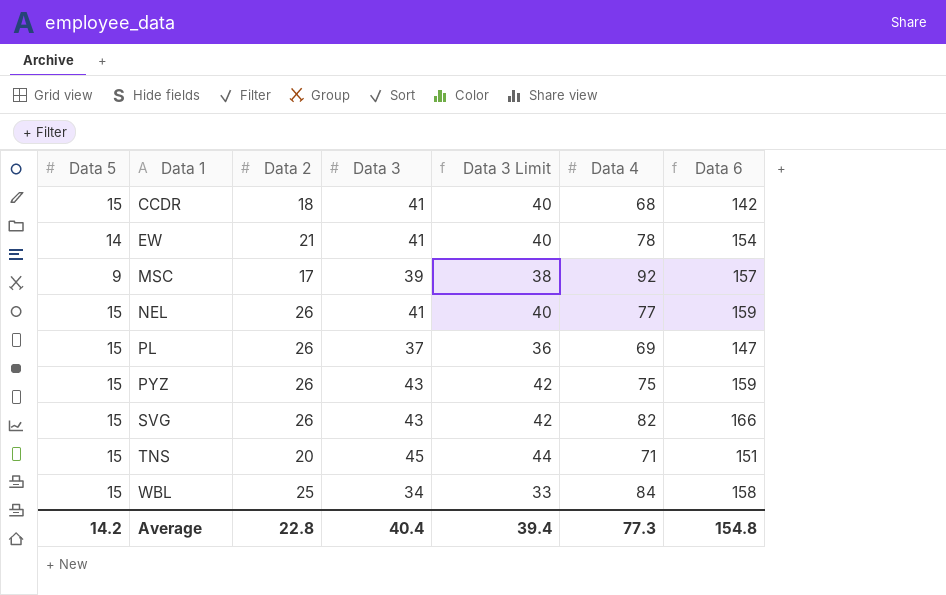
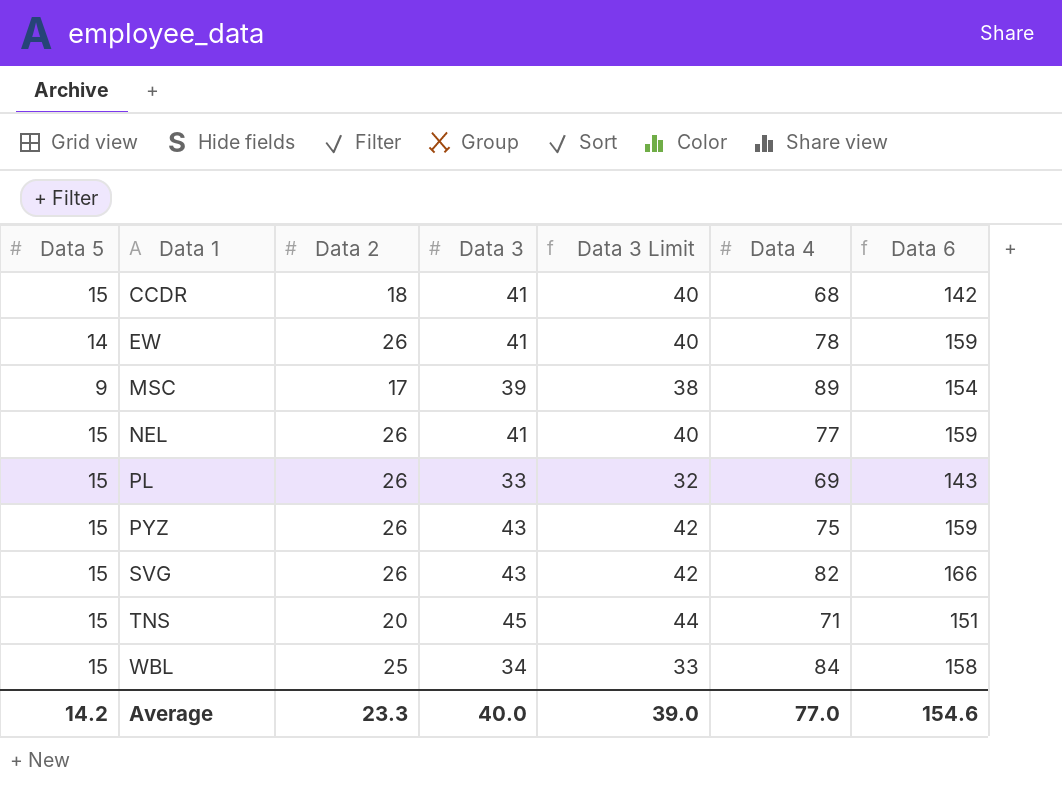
EW | Data 2: 21 -> 26
EW | Data 6: 154 -> 159
MSC | Data 4: 92 -> 89
MSC | Data 6: 157 -> 154
PL | Data 3: 37 -> 33
PL | Data 3 Limit: 36 -> 32
PL | Data 6: 147 -> 143
Average | Data 2: 22.8 -> 23.3
Average | Data 3: 40.4 -> 40.0
Average | Data 3 Limit: 39.4 -> 39.0
Average | Data 4: 77.3 -> 77.0
Average | Data 6: 154.8 -> 154.6

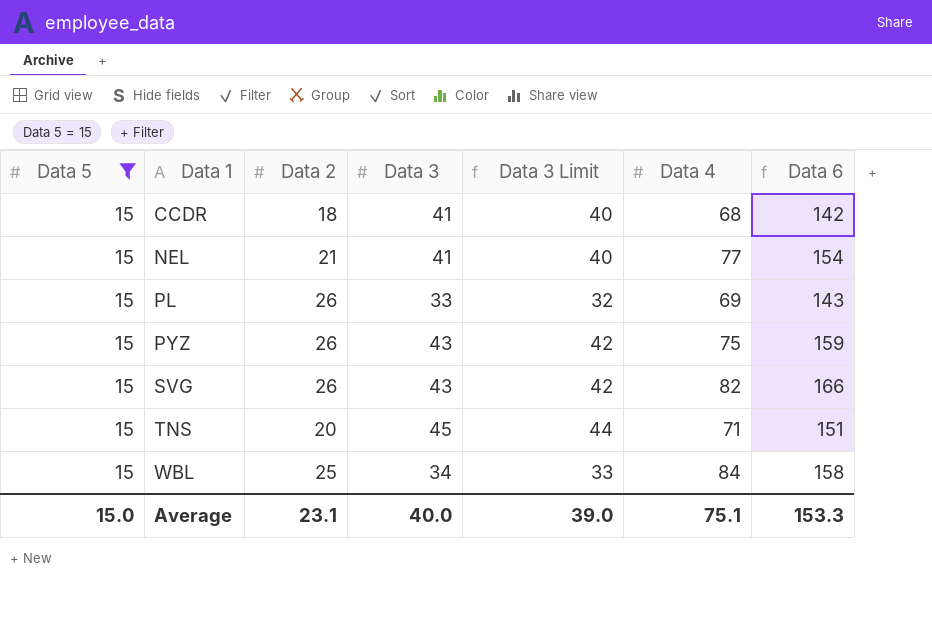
filter: none -> Data 5 = 15
NEL | Data 2: 26 -> 21
NEL | Data 6: 159 -> 154
Average | Data 5: 14.2 -> 15.0
Average | Data 2: 23.3 -> 23.1
Average | Data 4: 77.0 -> 75.1
Average | Data 6: 154.6 -> 153.3

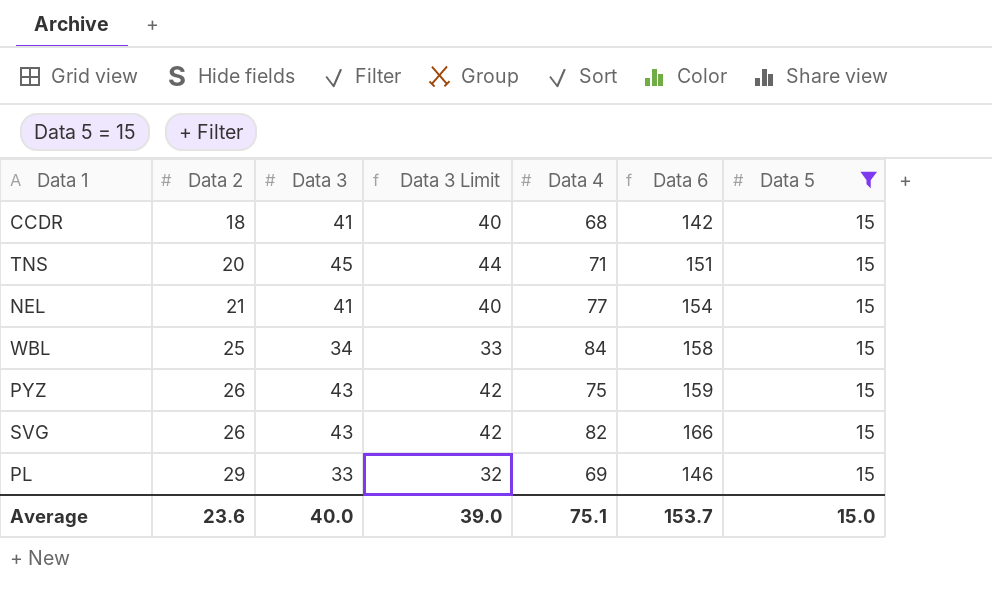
row order: Data 1 ascending -> Data 2 ascending
column Data 5 | position: 1 -> 7
PL | Data 2: 26 -> 29
PL | Data 6: 143 -> 146
Average | Data 2: 23.1 -> 23.6
Average | Data 6: 153.3 -> 153.7

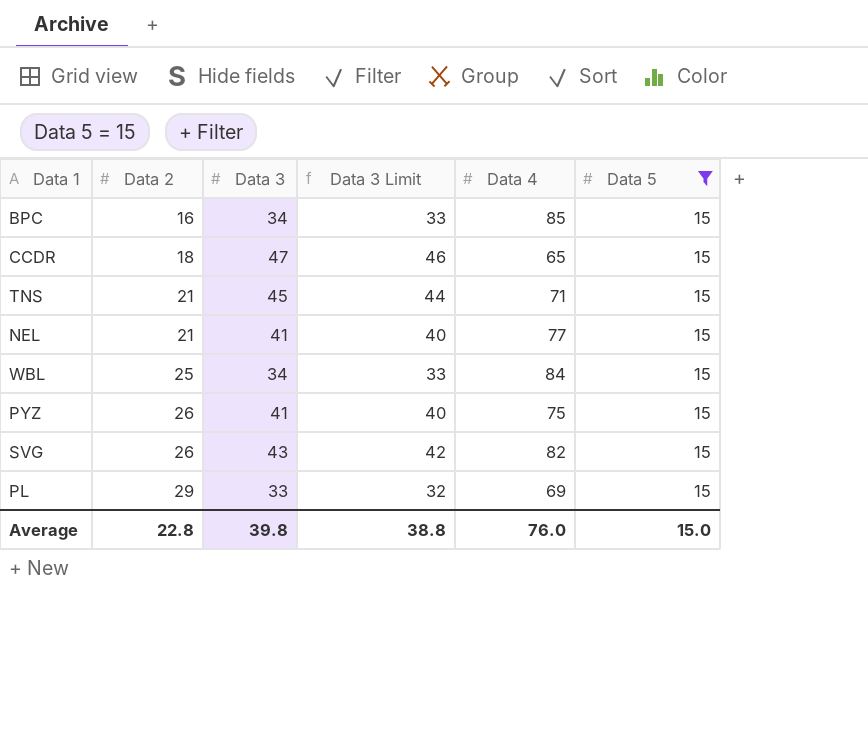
column Data 6 | formula: [Data 2] + [Data 3] + [Data 4] + [Data 5] -> none
row BPC: none -> 16 | 34 | 33 | 85 | 15
CCDR | Data 3: 41 -> 47
CCDR | Data 3 Limit: 40 -> 46
CCDR | Data 4: 68 -> 65
TNS | Data 2: 20 -> 21
PYZ | Data 3: 43 -> 41
PYZ | Data 3 Limit: 42 -> 40
Average | Data 2: 23.6 -> 22.8
Average | Data 3: 40.0 -> 39.8
Average | Data 3 Limit: 39.0 -> 38.8
Average | Data 4: 75.1 -> 76.0

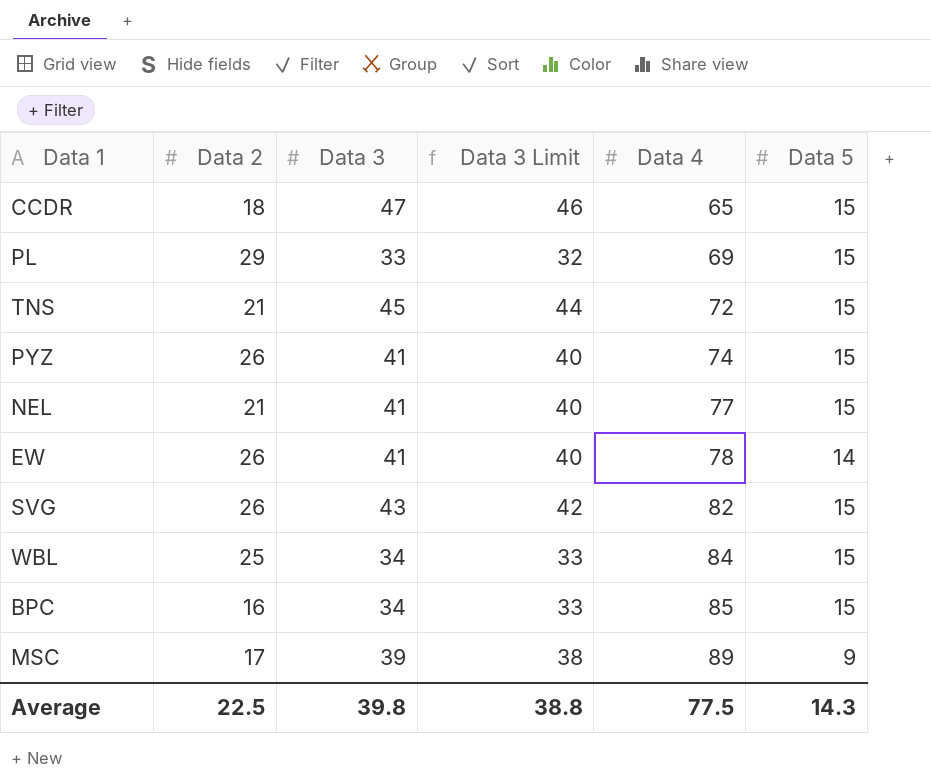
filter: Data 5 = 15 -> none
row order: Data 2 ascending -> Data 4 ascending
TNS | Data 4: 71 -> 72
PYZ | Data 4: 75 -> 74
Average | Data 2: 22.8 -> 22.5
Average | Data 4: 76.0 -> 77.5
Average | Data 5: 15.0 -> 14.3

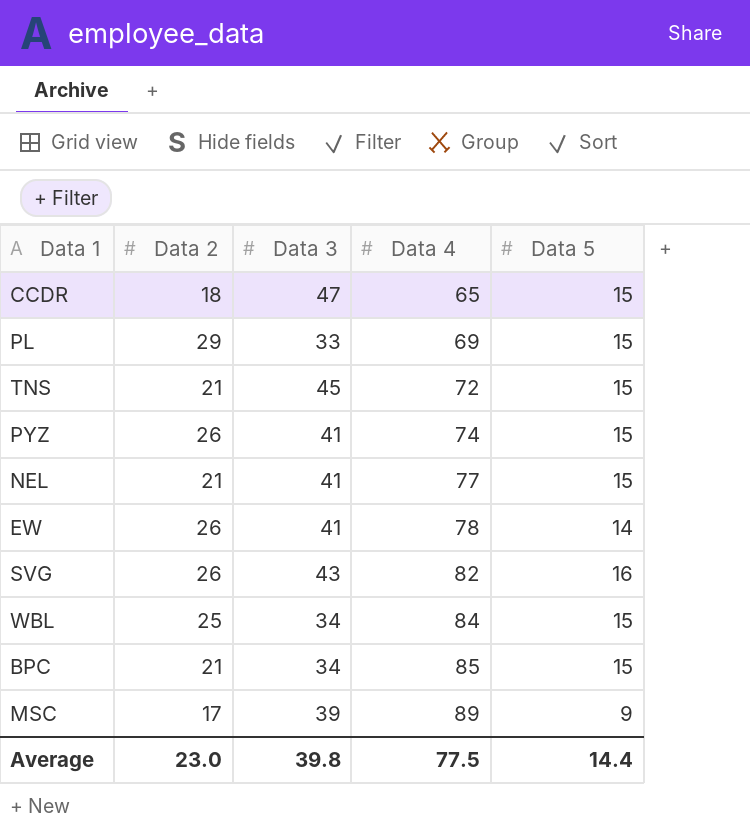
column Data 3 Limit | formula: [Data 3] - 1 -> none
SVG | Data 5: 15 -> 16
BPC | Data 2: 16 -> 21
Average | Data 2: 22.5 -> 23.0
Average | Data 5: 14.3 -> 14.4

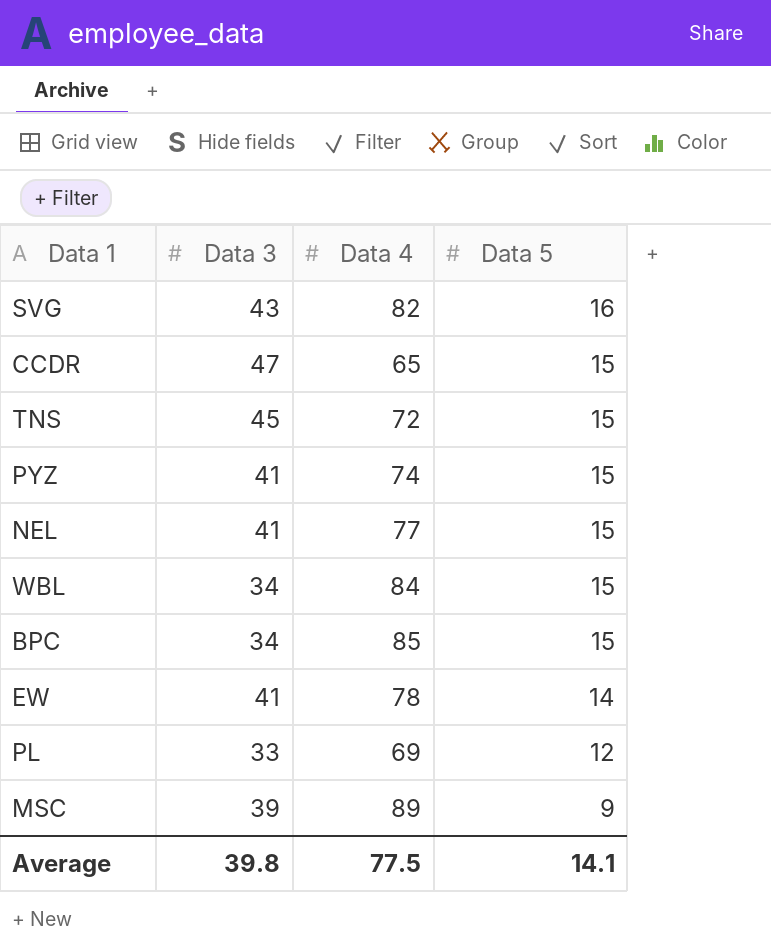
row order: Data 4 ascending -> Data 5 descending
column Data 2 | position: 2 -> none
PL | Data 5: 15 -> 12
Average | Data 5: 14.4 -> 14.1

